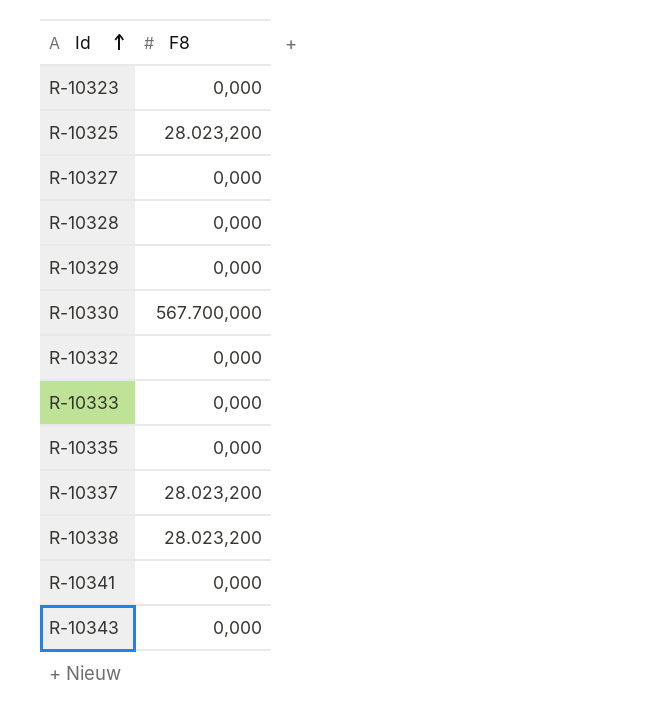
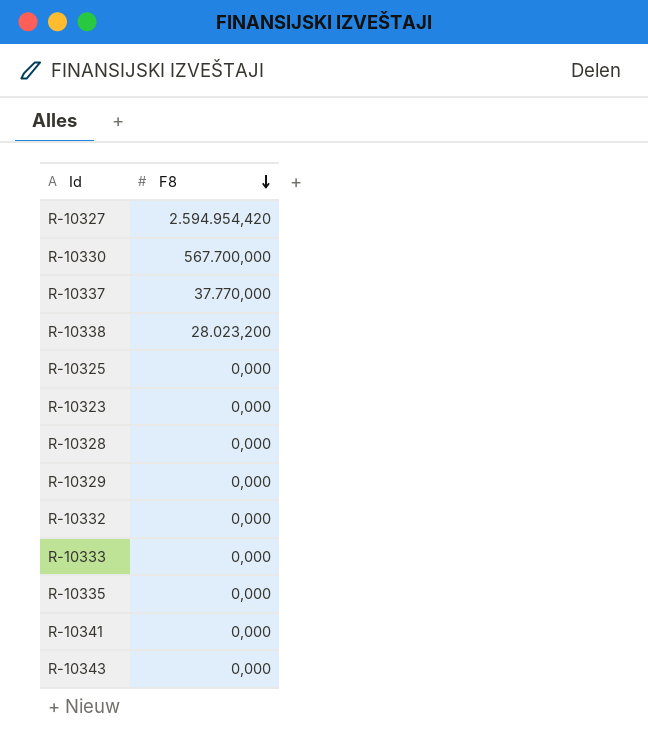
row order: Id ascending -> F8 descending
R-10327 | F8: 0,000 -> 2.594.954,420
R-10337 | F8: 28.023,200 -> 37.770,000
R-10325 | F8: 28.023,200 -> 0,000

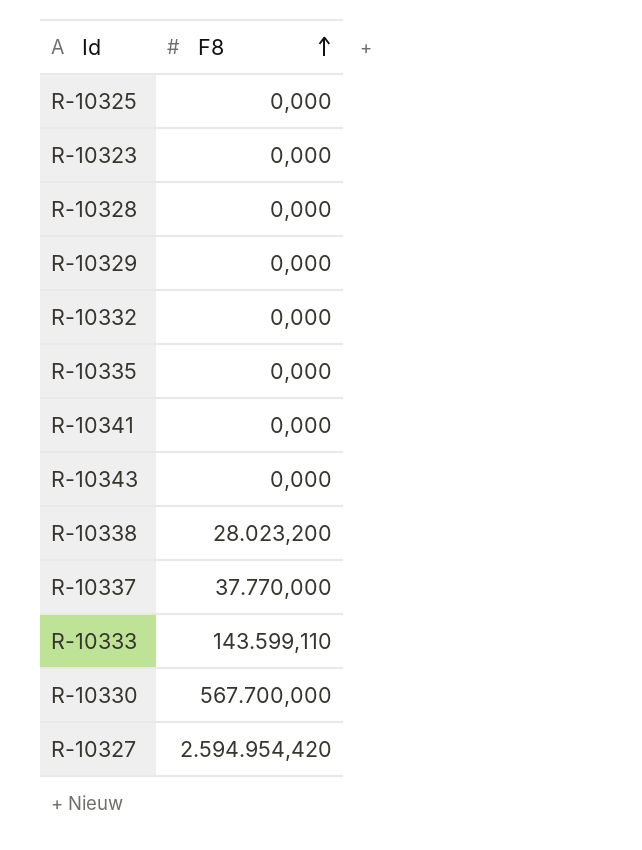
row order: F8 descending -> F8 ascending
R-10333 | F8: 0,000 -> 143.599,110

